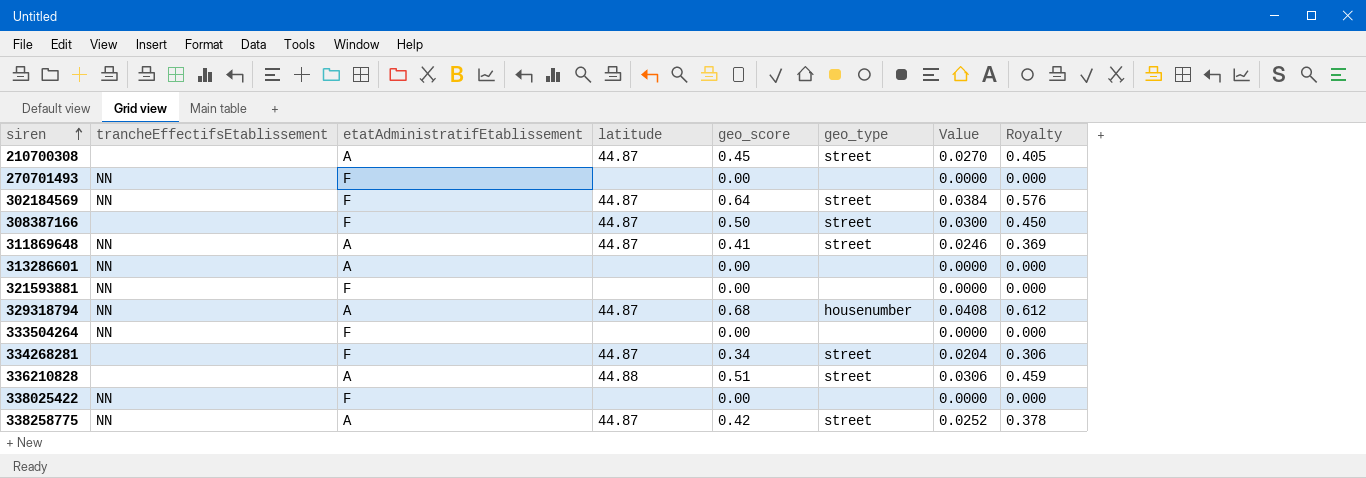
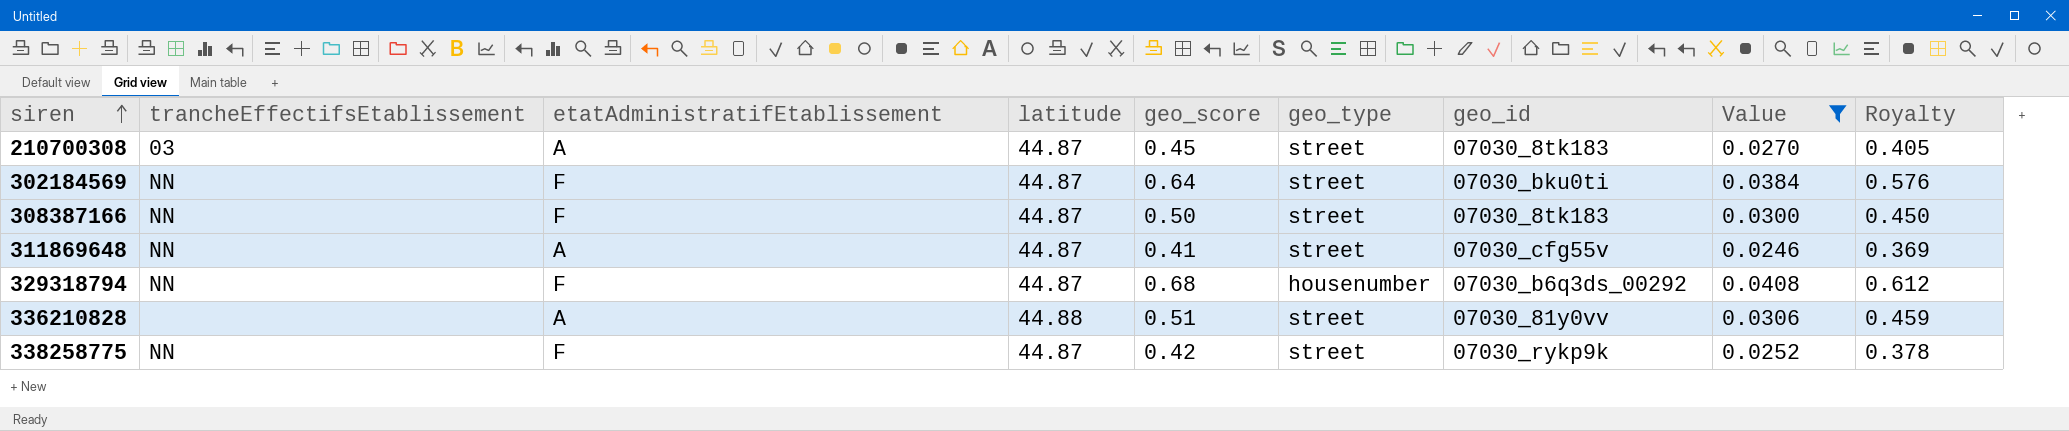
filter: none -> Value >= 0.0246
column geo_id | position: none -> 7
210700308 | trancheEffectifsEtablissement: none -> 03
308387166 | trancheEffectifsEtablissement: none -> NN
329318794 | etatAdministratifEtablissement: A -> F
338258775 | etatAdministratifEtablissement: A -> F

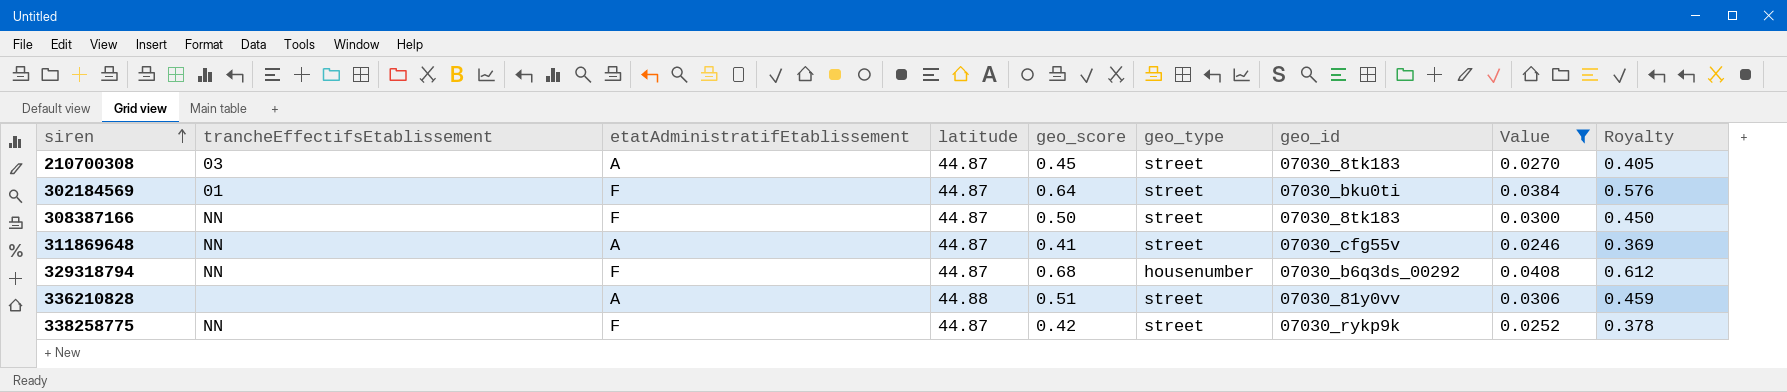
302184569 | trancheEffectifsEtablissement: NN -> 01

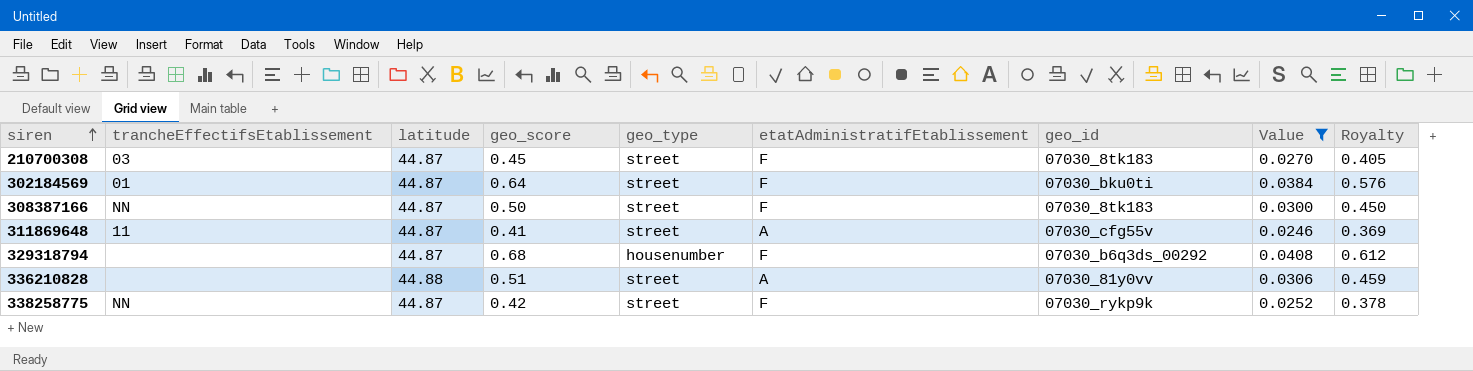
column etatAdministratifEtablissement | position: 3 -> 6
210700308 | etatAdministratifEtablissement: A -> F
311869648 | trancheEffectifsEtablissement: NN -> 11
329318794 | trancheEffectifsEtablissement: NN -> none

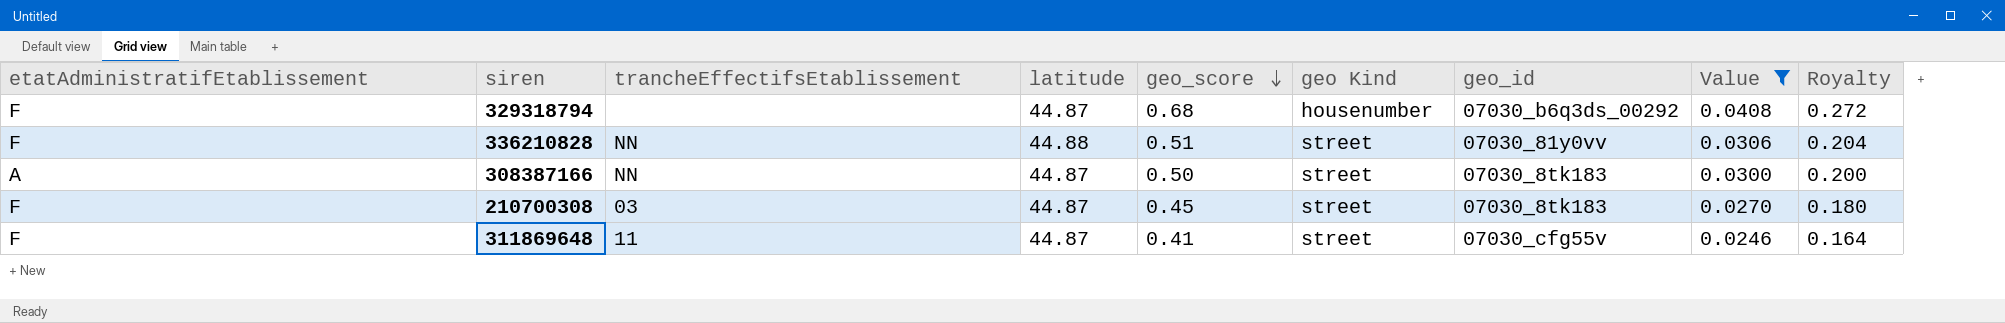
row order: siren ascending -> geo_score descending
column etatAdministratifEtablissement | position: 6 -> 1
column name: geo_type -> geo Kind
column Royalty | formula: [geo_score] * 0.9 -> [geo_score] * 0.4
row 302184569: 01 | 44.87 | 0.64 | street | F | 07030_bku0ti | 0.0384 | 0.576 -> none
row 338258775: NN | 44.87 | 0.42 | street | F | 07030_rykp9k | 0.0252 | 0.378 -> none
336210828 | etatAdministratifEtablissement: A -> F
336210828 | trancheEffectifsEtablissement: none -> NN
308387166 | etatAdministratifEtablissement: F -> A
311869648 | etatAdministratifEtablissement: A -> F

